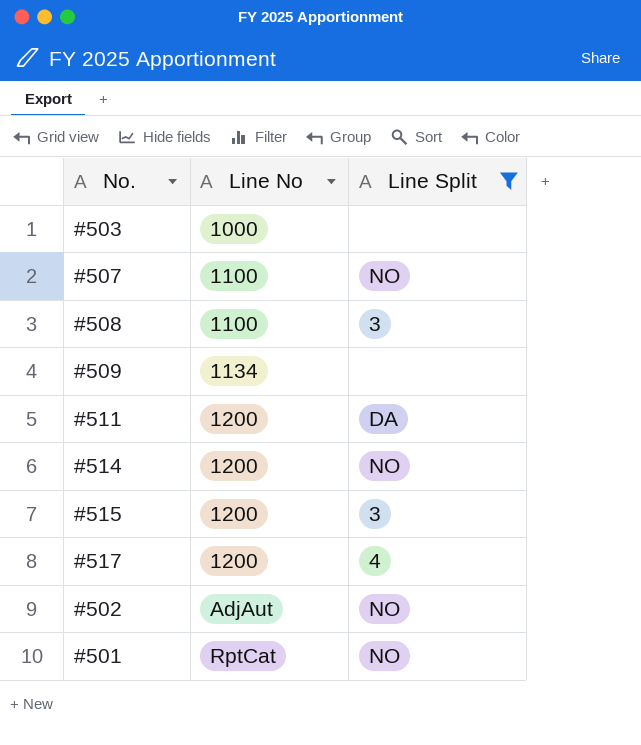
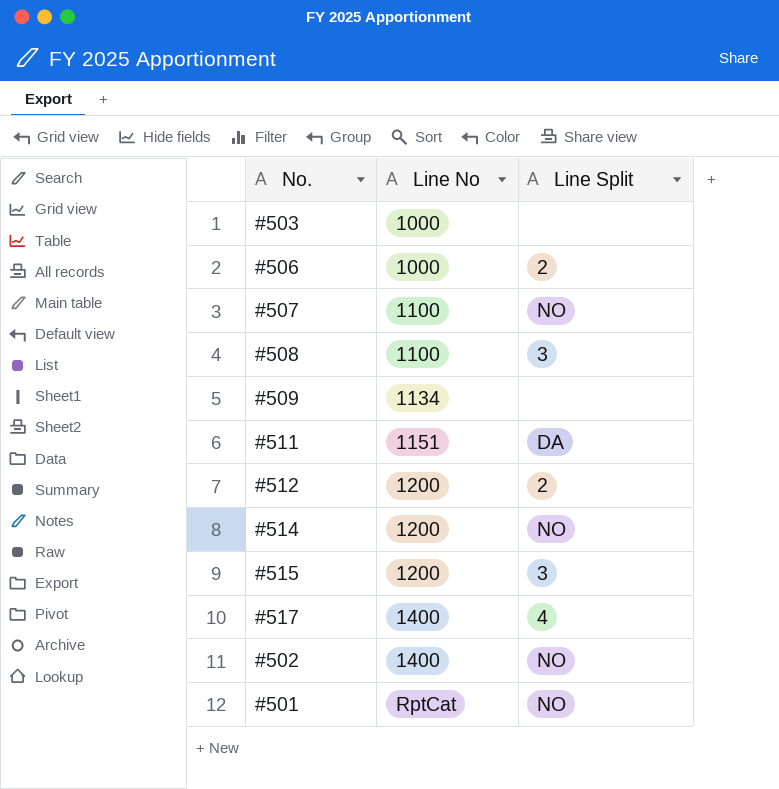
filter: Line Split != 2 -> none
#511 | Line No: 1200 -> 1151
#517 | Line No: 1200 -> 1400
#502 | Line No: AdjAut -> 1400

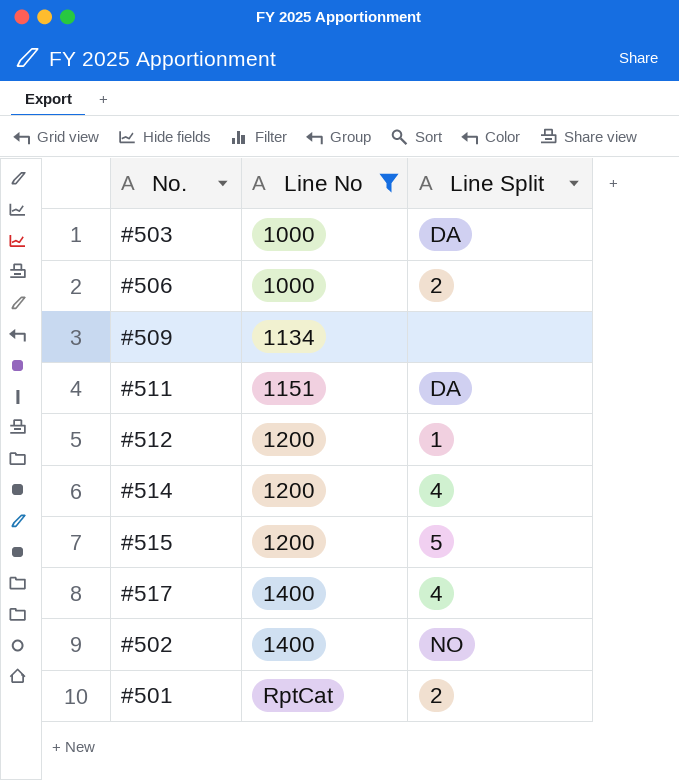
filter: none -> Line No != 1100
#503 | Line Split: none -> DA
#512 | Line Split: 2 -> 1
#514 | Line Split: NO -> 4
#515 | Line Split: 3 -> 5
#501 | Line Split: NO -> 2

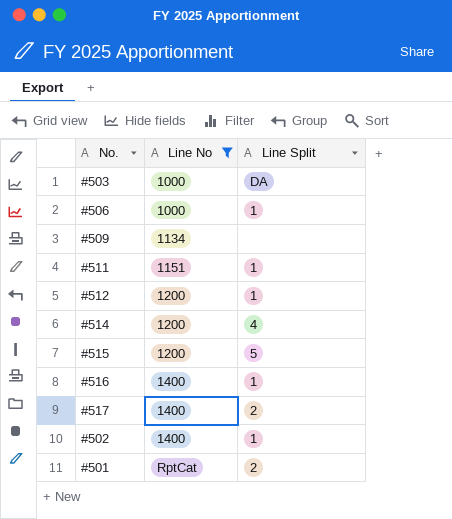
#506 | Line Split: 2 -> 1
#511 | Line Split: DA -> 1
row #516: none -> 1400 | 1
#517 | Line Split: 4 -> 2
#502 | Line Split: NO -> 1

